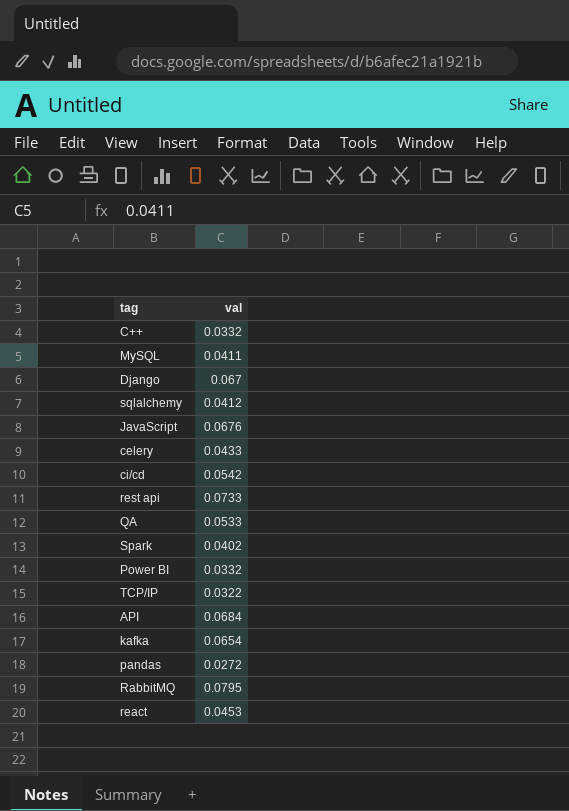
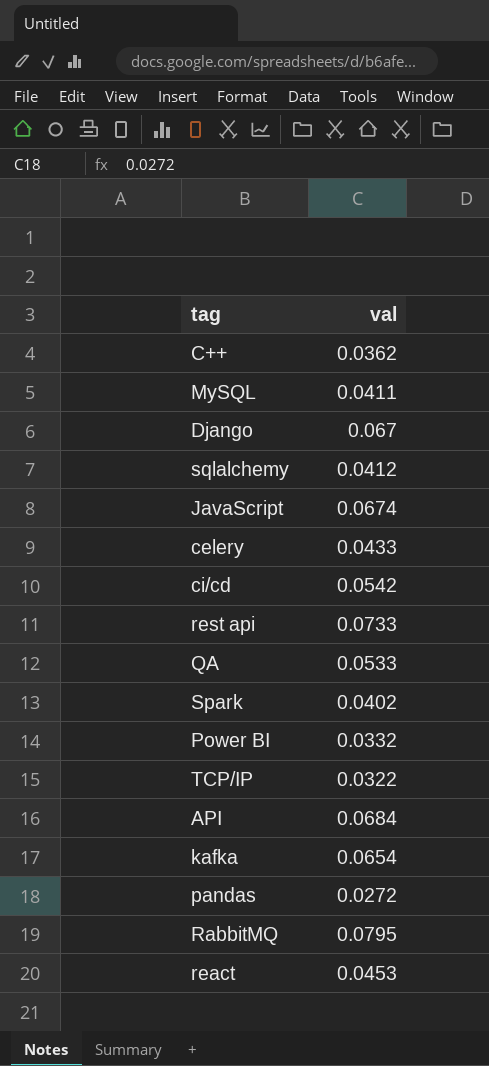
C++ | val: 0.0332 -> 0.0362
JavaScript | val: 0.0676 -> 0.0674

